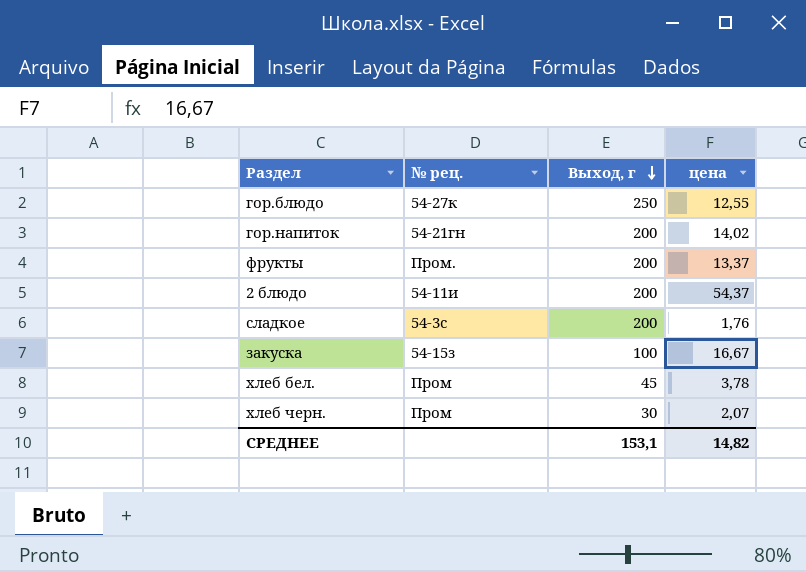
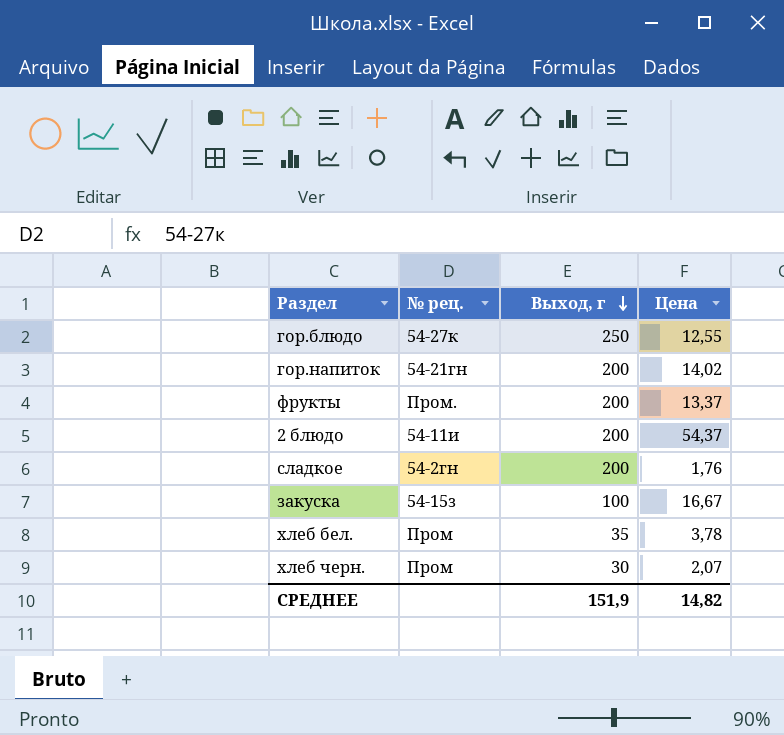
column name: цена -> Цена
сладкое | № рец.: 54-3с -> 54-2гн
хлеб бел. | Выход, г: 45 -> 35
СРЕДНЕЕ | Выход, г: 153,1 -> 151,9

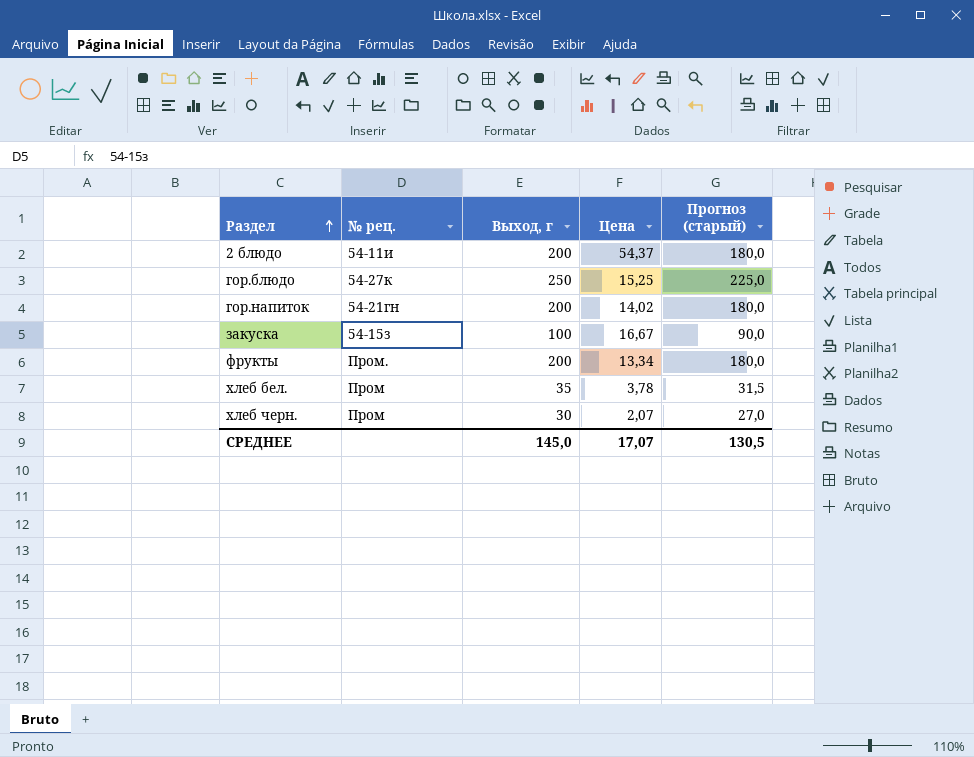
row order: Выход, г descending -> Раздел ascending
column Прогноз (старый) | formula: none -> [Выход, г] * 0,9
row сладкое: 54-2гн | 200 | 1,76 -> none
гор.блюдо | Цена: 12,55 -> 15,25
фрукты | Цена: 13,37 -> 13,34
СРЕДНЕЕ | Выход, г: 151,9 -> 145,0
СРЕДНЕЕ | Цена: 14,82 -> 17,07

